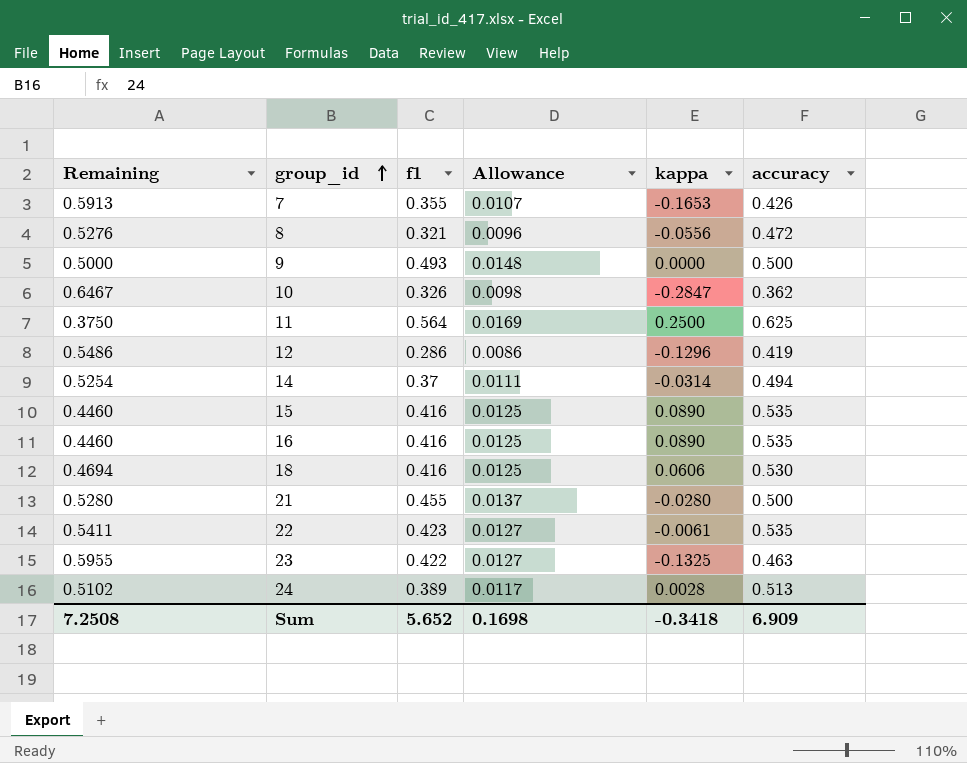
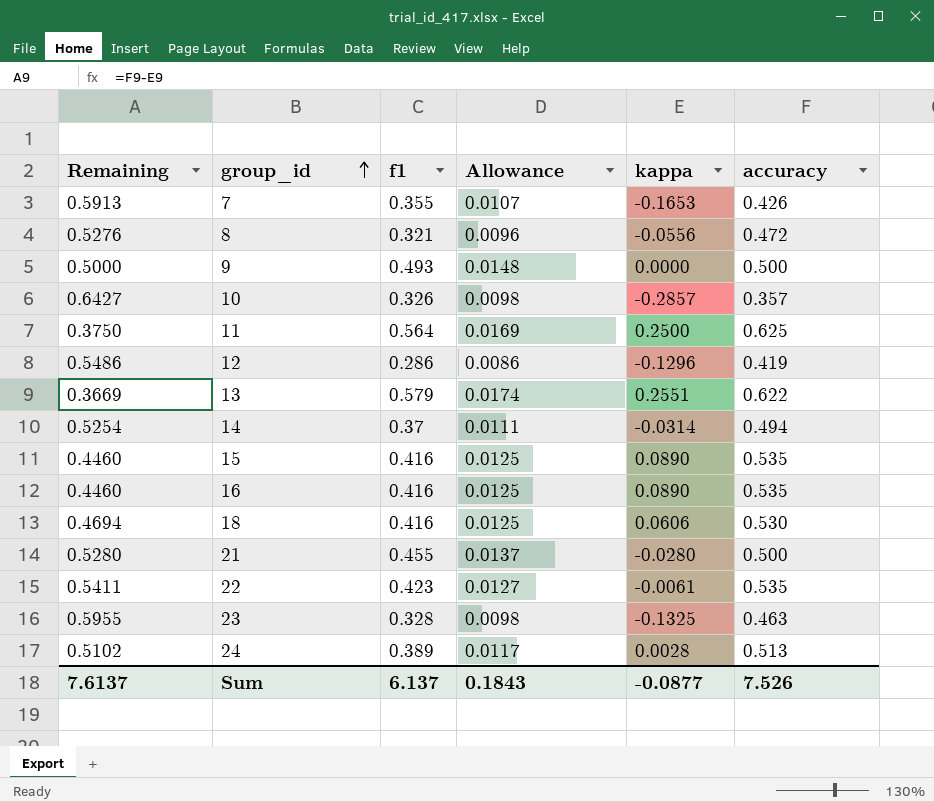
10 | Remaining: 0.6467 -> 0.6427
10 | kappa: -0.2847 -> -0.2857
10 | accuracy: 0.362 -> 0.357
row 13: none -> 0.3669 | 0.579 | 0.0174 | 0.2551 | 0.622
23 | f1: 0.422 -> 0.328
23 | Allowance: 0.0127 -> 0.0098
Sum | Remaining: 7.2508 -> 7.6137
Sum | f1: 5.652 -> 6.137
Sum | Allowance: 0.1698 -> 0.1843
Sum | kappa: -0.3418 -> -0.0877
Sum | accuracy: 6.909 -> 7.526

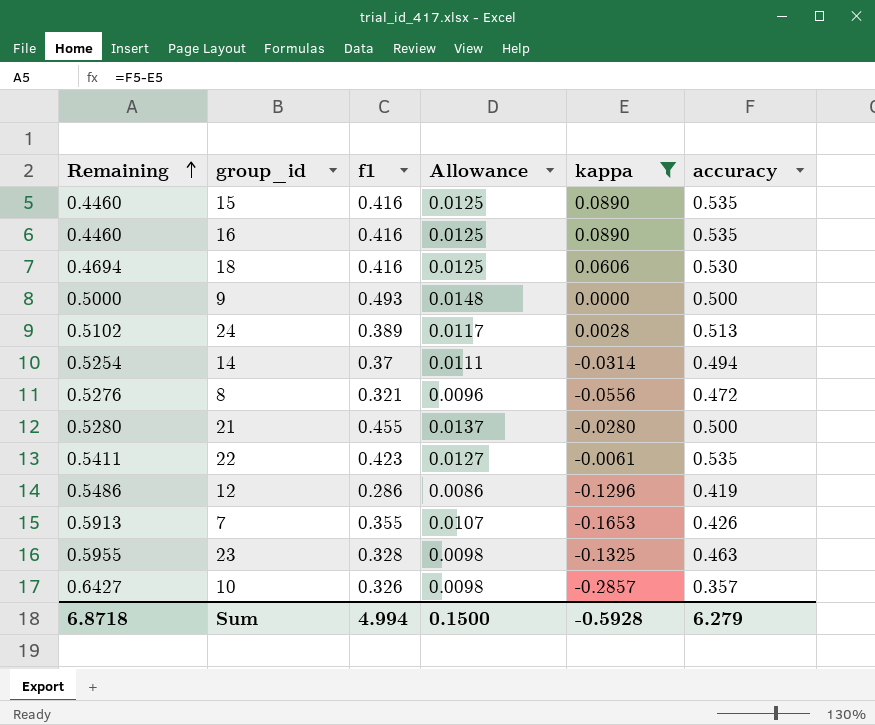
filter: none -> kappa <= 0.0890
row order: group_id ascending -> Remaining ascending
Sum | Remaining: 7.6137 -> 6.8718
Sum | f1: 6.137 -> 4.994
Sum | Allowance: 0.1843 -> 0.1500
Sum | kappa: -0.0877 -> -0.5928
Sum | accuracy: 7.526 -> 6.279

